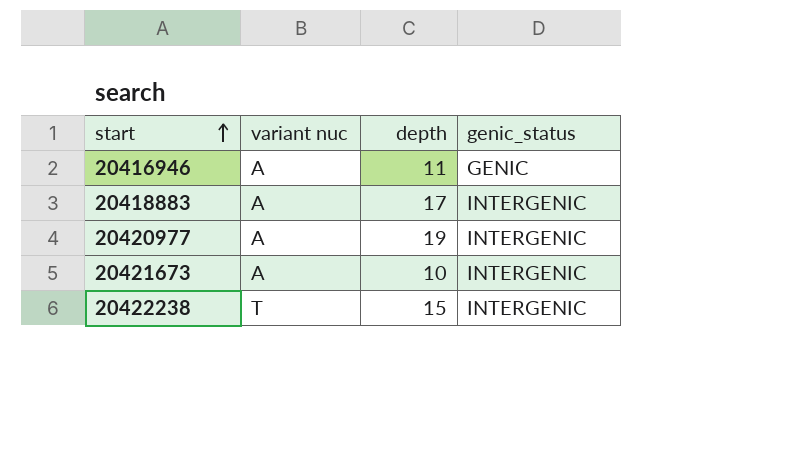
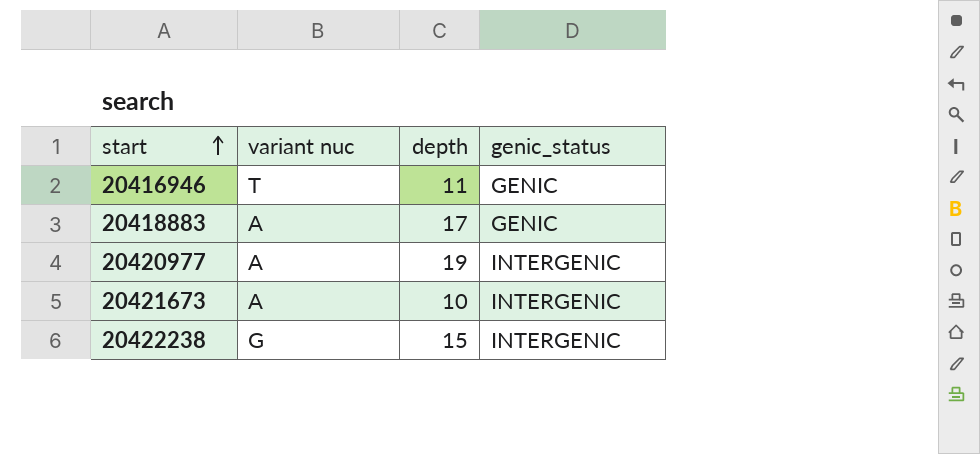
20416946 | variant nuc: A -> T
20418883 | genic_status: INTERGENIC -> GENIC
20422238 | variant nuc: T -> G

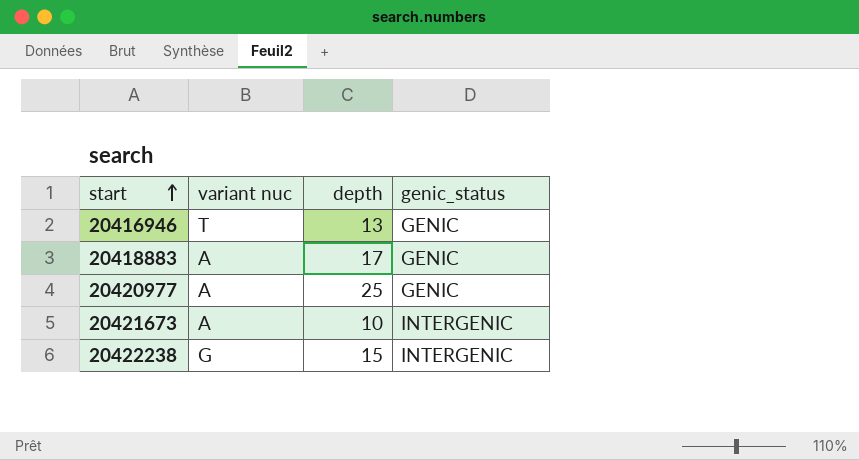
20416946 | depth: 11 -> 13
20420977 | depth: 19 -> 25
20420977 | genic_status: INTERGENIC -> GENIC

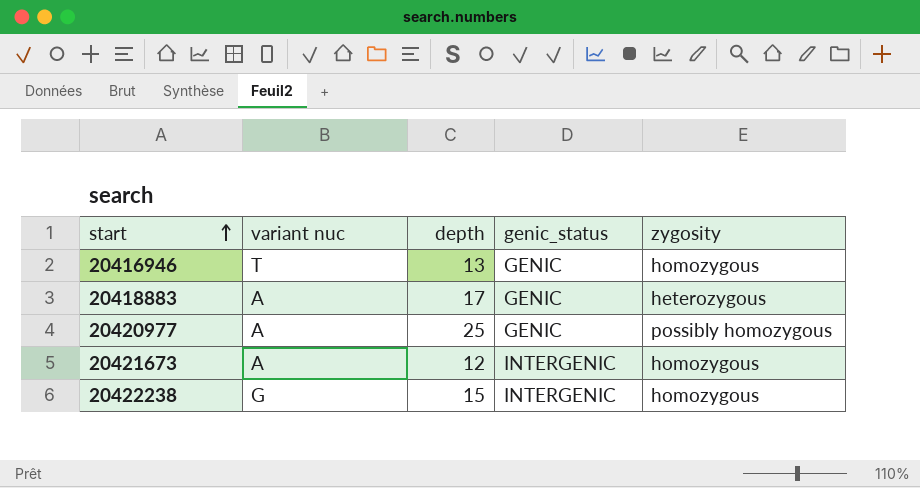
column zygosity | position: none -> 5
20421673 | depth: 10 -> 12

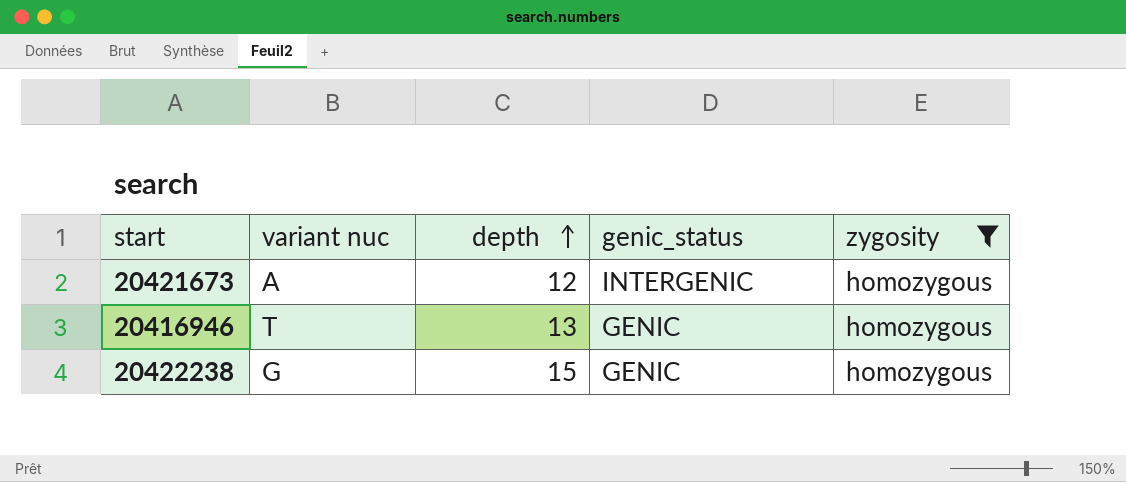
filter: none -> zygosity = homozygous
row order: start ascending -> depth ascending
20422238 | genic_status: INTERGENIC -> GENIC

